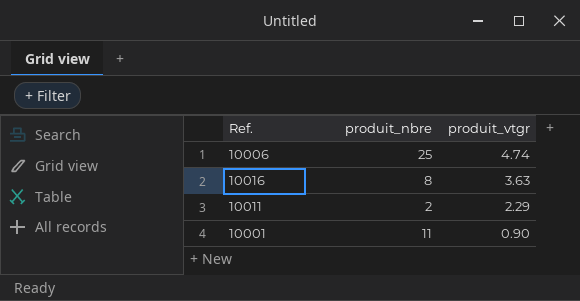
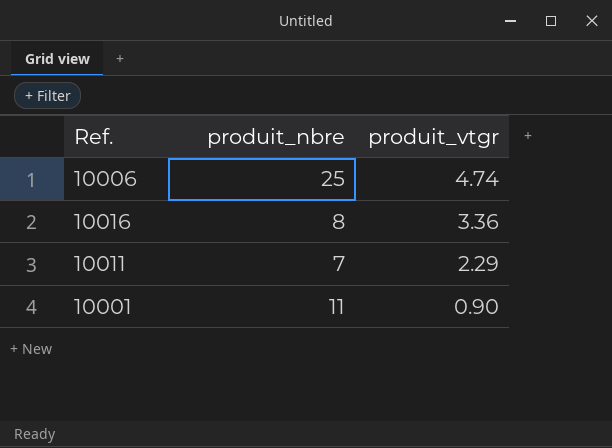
10016 | produit_vtgr: 3.63 -> 3.36
10011 | produit_nbre: 2 -> 7

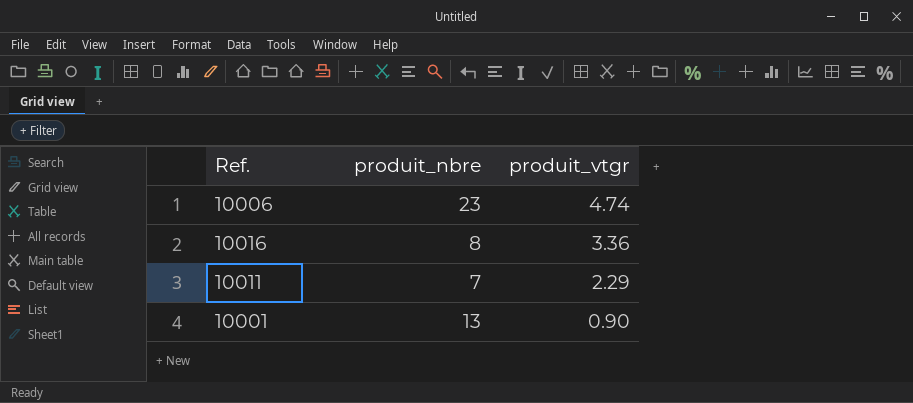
10006 | produit_nbre: 25 -> 23
10001 | produit_nbre: 11 -> 13

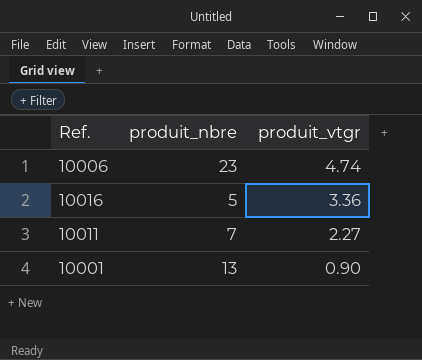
10016 | produit_nbre: 8 -> 5
10011 | produit_vtgr: 2.29 -> 2.27

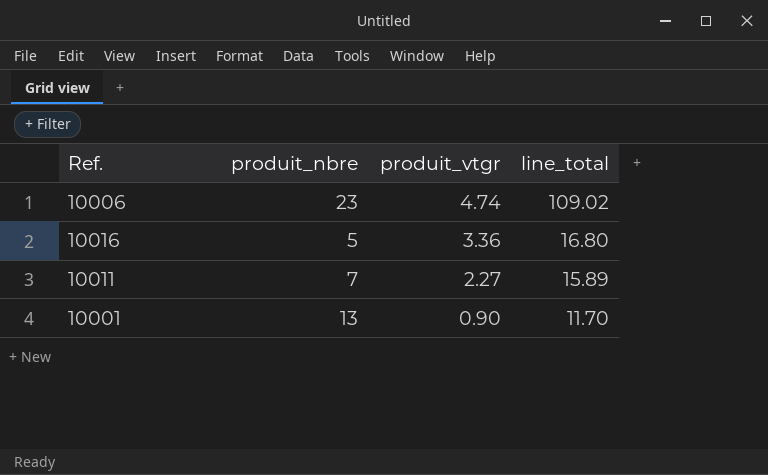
column line_total | formula: none -> [produit_nbre] * [produit_vtgr]

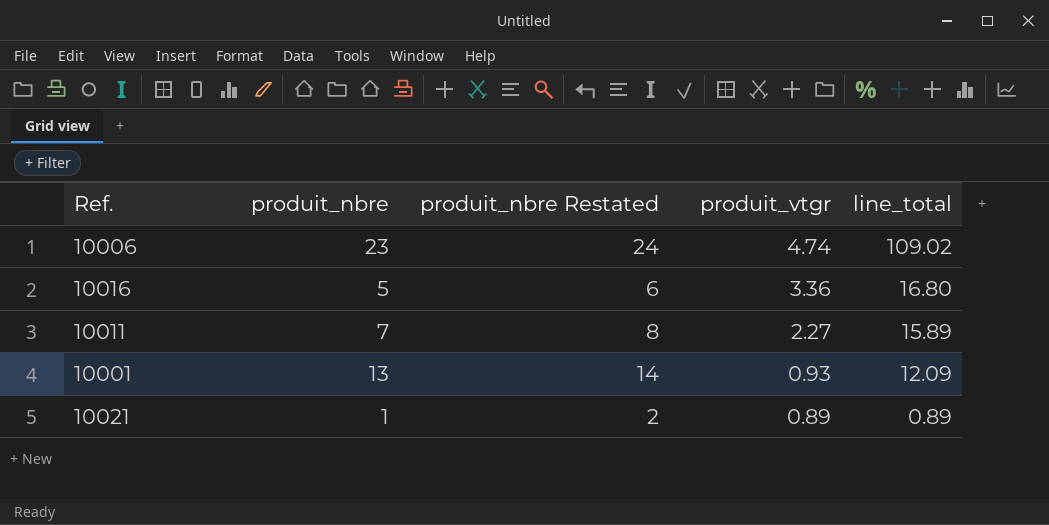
column produit_nbre Restated | formula: none -> [produit_nbre] + 1
10001 | produit_vtgr: 0.90 -> 0.93
10001 | line_total: 11.70 -> 12.09
row 10021: none -> 1 | 2 | 0.89 | 0.89

